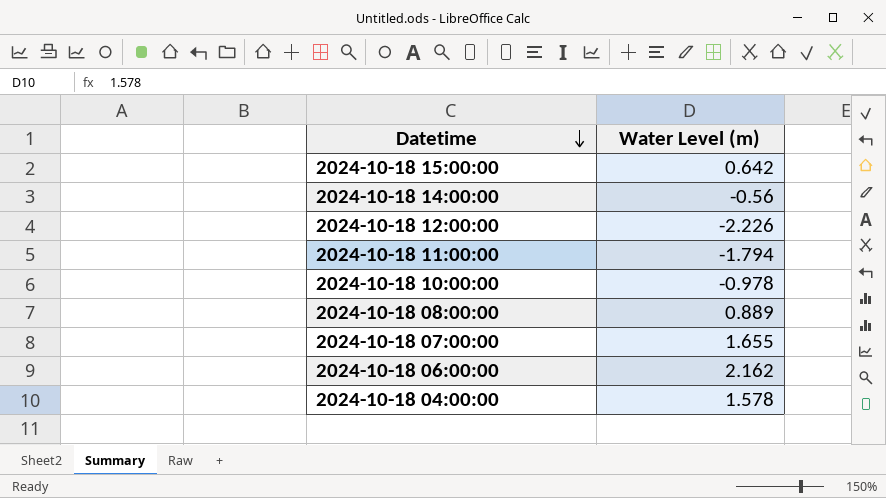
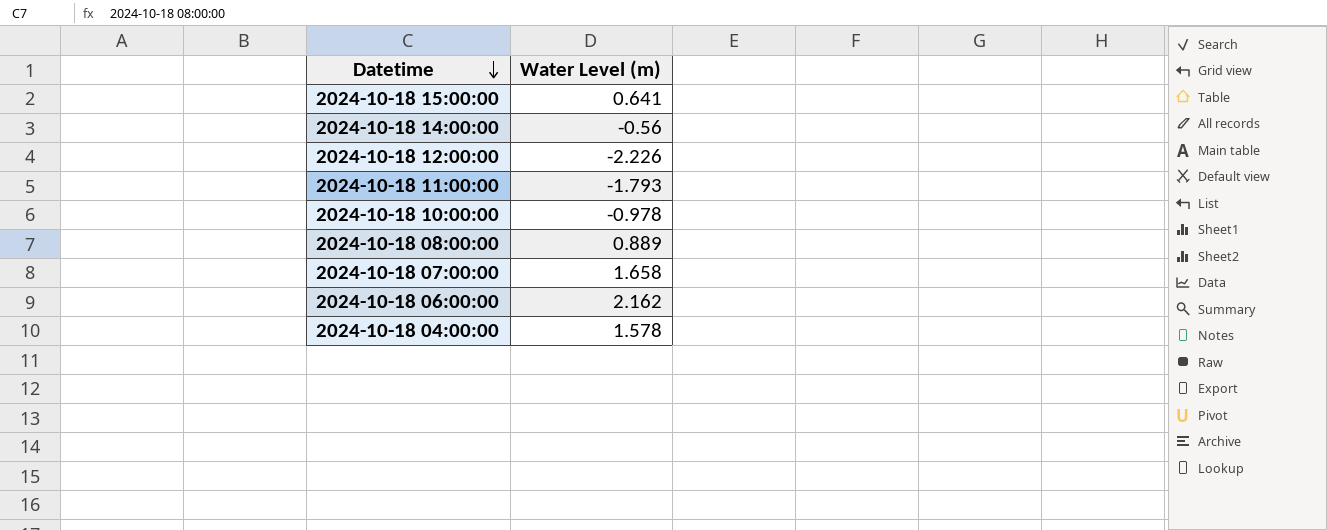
2024-10-18 15:00:00 | Water Level (m): 0.642 -> 0.641
2024-10-18 11:00:00 | Water Level (m): -1.794 -> -1.793
2024-10-18 07:00:00 | Water Level (m): 1.655 -> 1.658

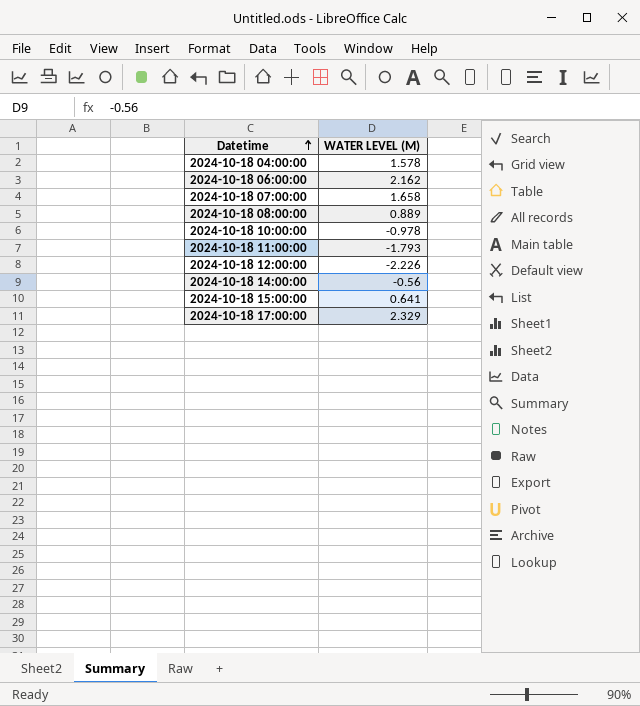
row order: Datetime descending -> Datetime ascending
column name: Water Level (m) -> WATER LEVEL (M)
row 2024-10-18 17:00:00: none -> 2.329

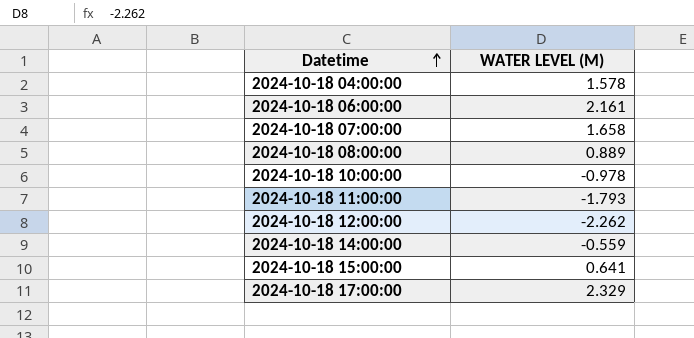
2024-10-18 06:00:00 | WATER LEVEL (M): 2.162 -> 2.161
2024-10-18 12:00:00 | WATER LEVEL (M): -2.226 -> -2.262
2024-10-18 14:00:00 | WATER LEVEL (M): -0.56 -> -0.559

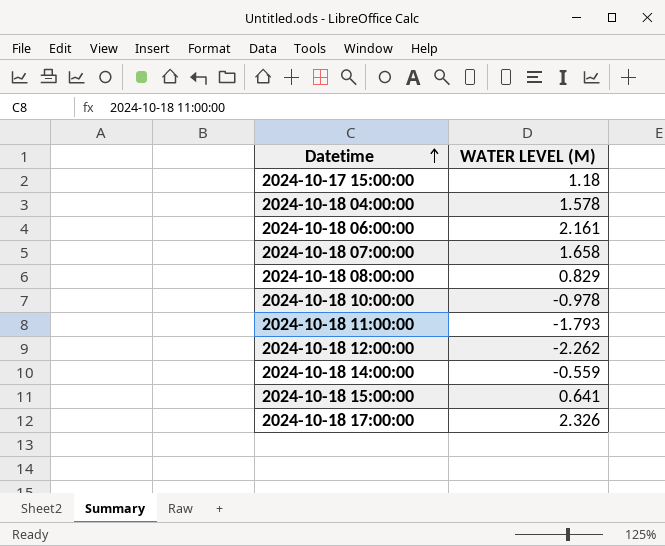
row 2024-10-17 15:00:00: none -> 1.18
2024-10-18 08:00:00 | WATER LEVEL (M): 0.889 -> 0.829
2024-10-18 17:00:00 | WATER LEVEL (M): 2.329 -> 2.326

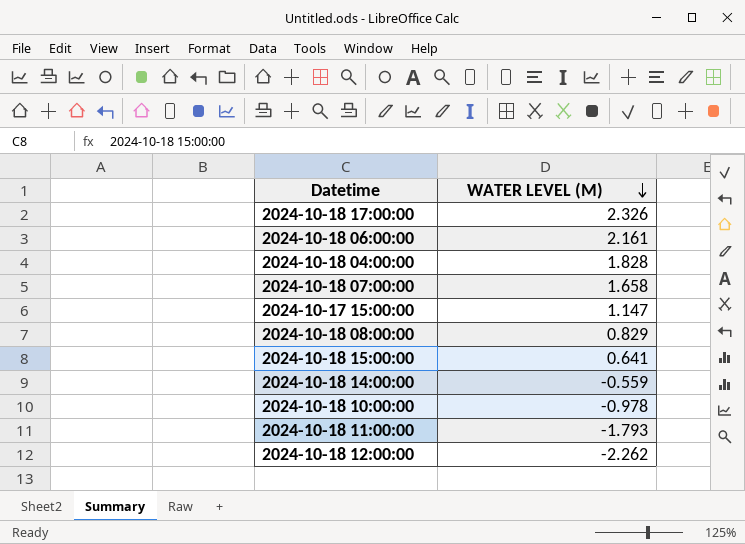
row order: Datetime ascending -> WATER LEVEL (M) descending
2024-10-18 04:00:00 | WATER LEVEL (M): 1.578 -> 1.828
2024-10-17 15:00:00 | WATER LEVEL (M): 1.18 -> 1.147

